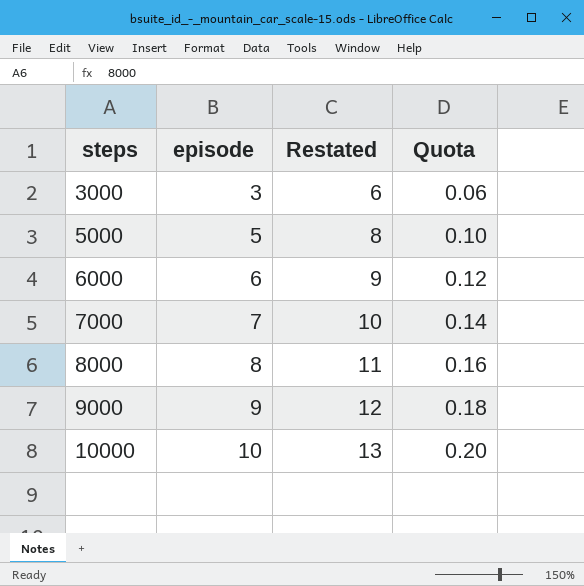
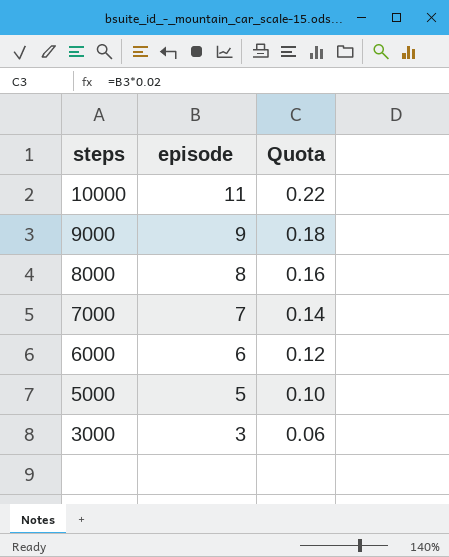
row order: steps ascending -> steps descending
column Restated | formula: [episode] + 3 -> none
10000 | episode: 10 -> 11
10000 | Quota: 0.20 -> 0.22

